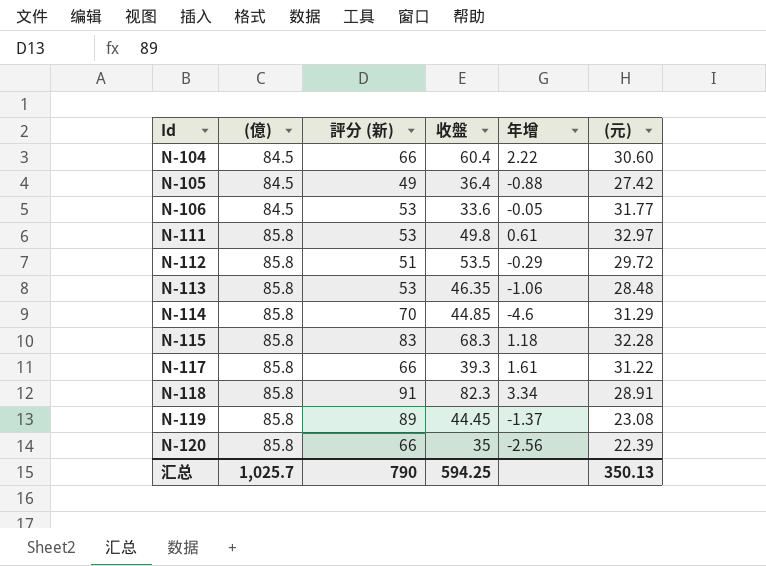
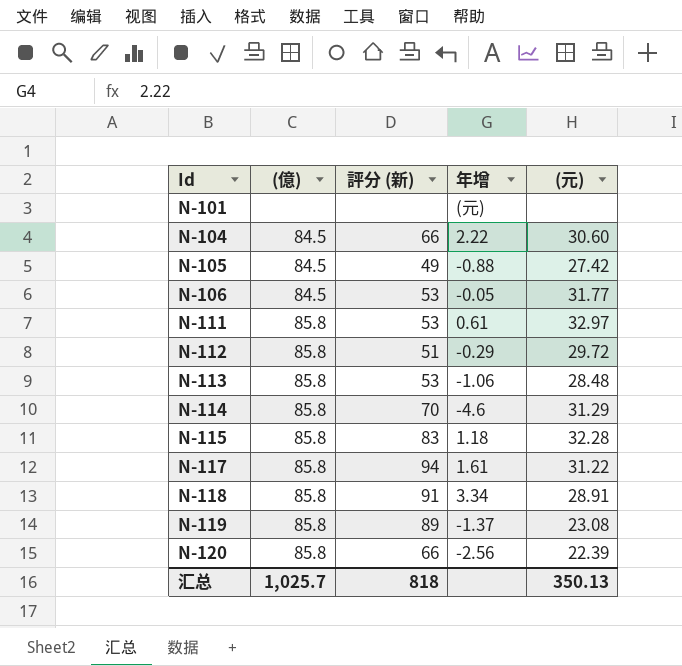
column 收盤 | position: 4 -> none
row N-101: none -> none | none | (元) | none
N-117 | 評分 (新): 66 -> 94
汇总 | 評分 (新): 790 -> 818

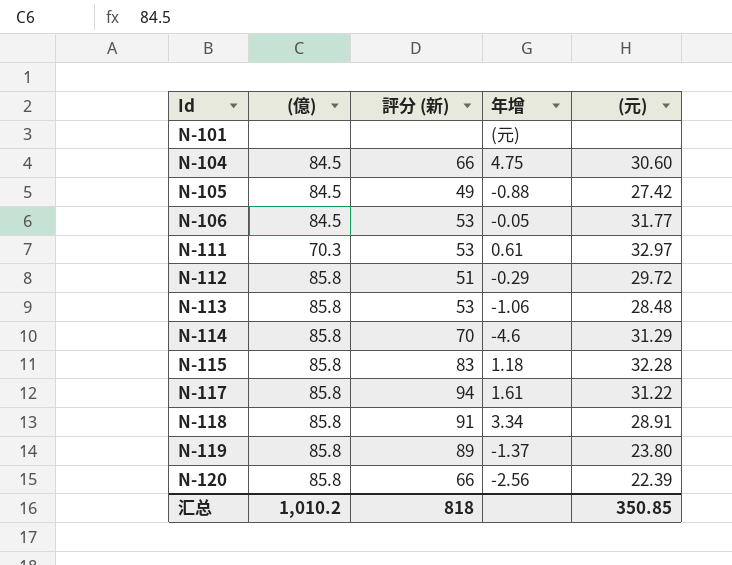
N-104 | 年增: 2.22 -> 4.75
N-111 | (億): 85.8 -> 70.3
N-119 | (元): 23.08 -> 23.80
汇总 | (億): 1,025.7 -> 1,010.2
汇总 | (元): 350.13 -> 350.85

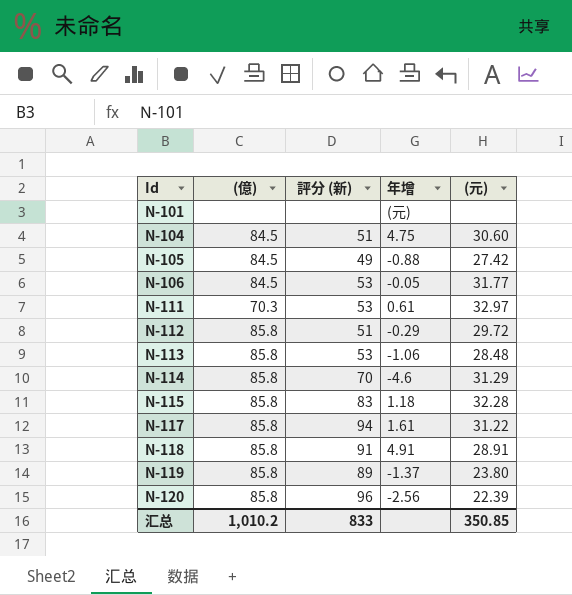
N-104 | 評分 (新): 66 -> 51
N-118 | 年增: 3.34 -> 4.91
N-120 | 評分 (新): 66 -> 96
汇总 | 評分 (新): 818 -> 833

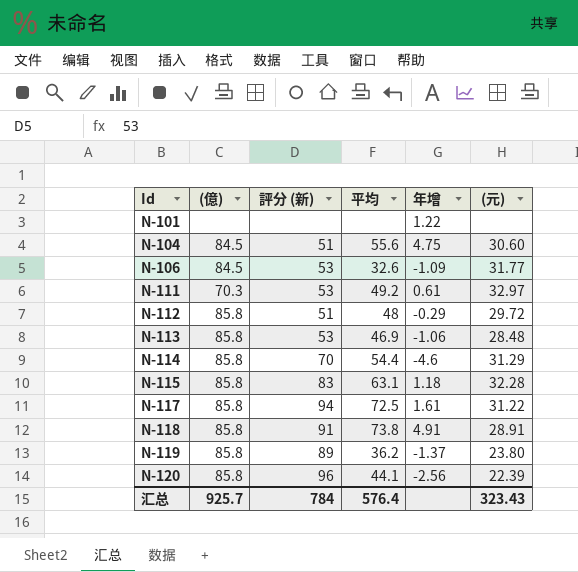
column 平均 | position: none -> 4
row N-105: 84.5 | 49 | -0.88 | 27.42 -> none
N-101 | 年增: (元) -> 1.22
N-106 | 年增: -0.05 -> -1.09
汇总 | (億): 1,010.2 -> 925.7
汇总 | 評分 (新): 833 -> 784
汇总 | (元): 350.85 -> 323.43

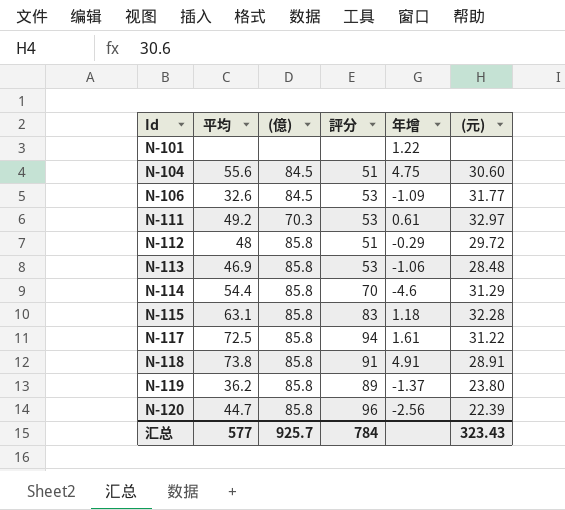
column 平均 | position: 4 -> 2
column name: 評分 (新) -> 評分
N-120 | 平均: 44.1 -> 44.7
汇总 | 平均: 576.4 -> 577

